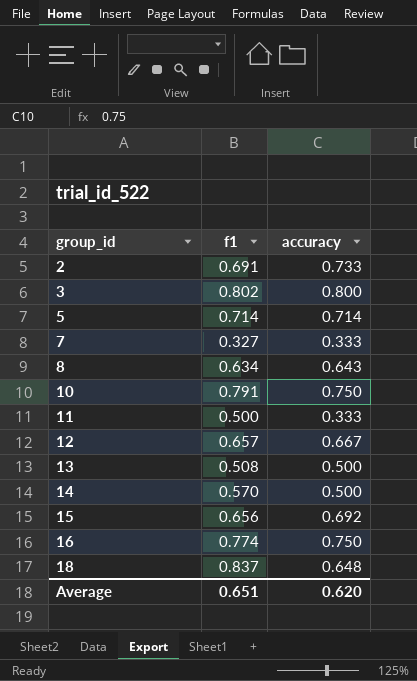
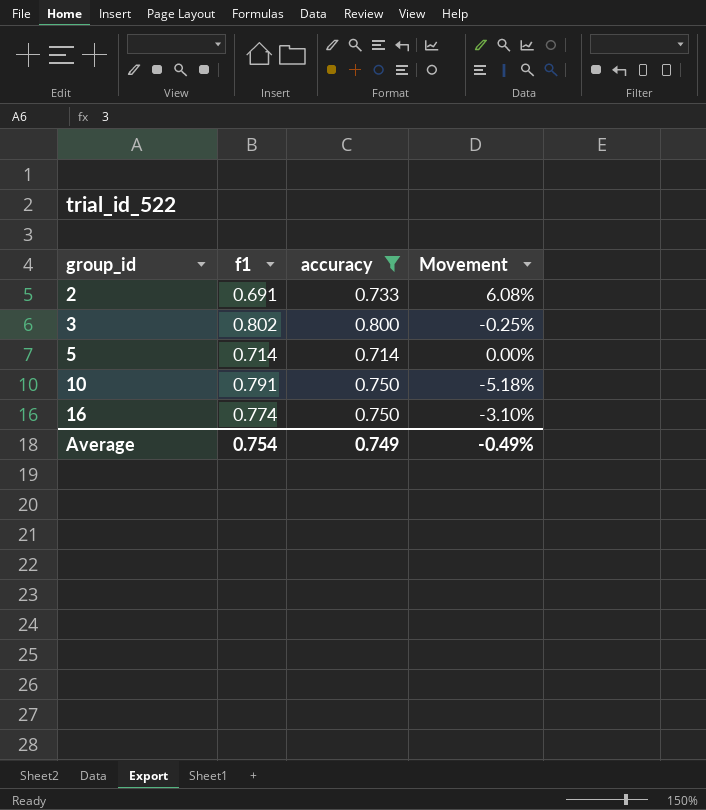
filter: none -> accuracy >= 0.714
column Movement | formula: none -> ([accuracy] - [f1]) / [f1]
Average | f1: 0.651 -> 0.754
Average | accuracy: 0.620 -> 0.749

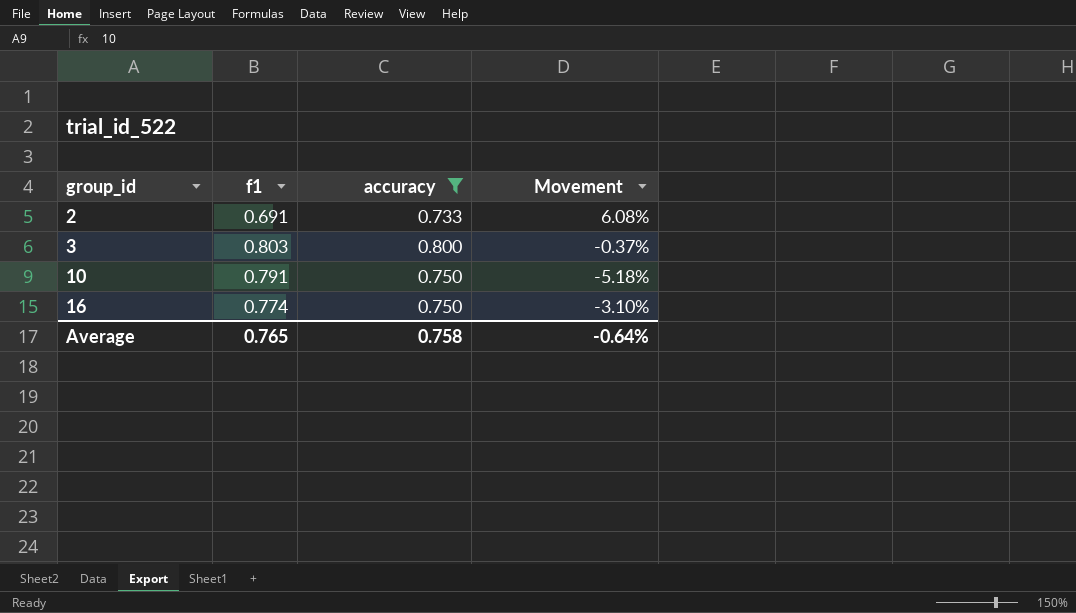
row 5: 0.714 | 0.714 | 0.00% -> none
3 | f1: 0.802 -> 0.803
3 | Movement: -0.25% -> -0.37%
Average | f1: 0.754 -> 0.765
Average | accuracy: 0.749 -> 0.758
Average | Movement: -0.49% -> -0.64%

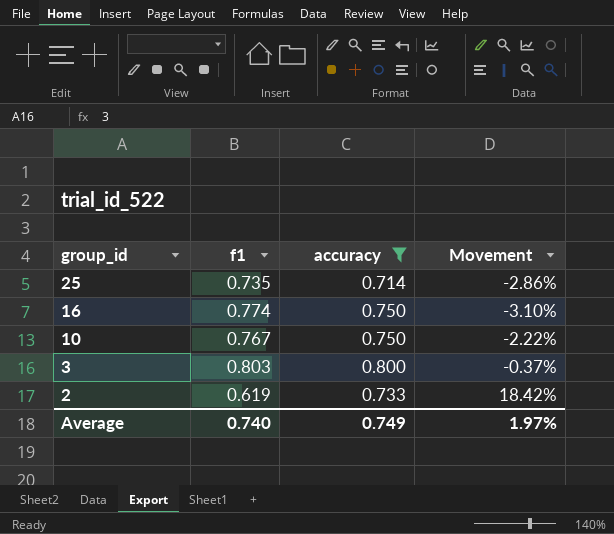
row order: group_id ascending -> group_id descending
row 25: none -> 0.735 | 0.714 | -2.86%
10 | f1: 0.791 -> 0.767
10 | Movement: -5.18% -> -2.22%
2 | f1: 0.691 -> 0.619
2 | Movement: 6.08% -> 18.42%
Average | f1: 0.765 -> 0.740
Average | accuracy: 0.758 -> 0.749
Average | Movement: -0.64% -> 1.97%

